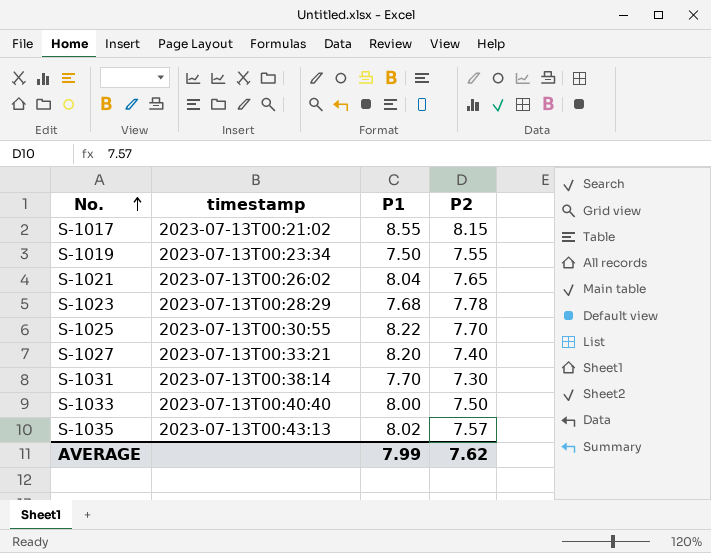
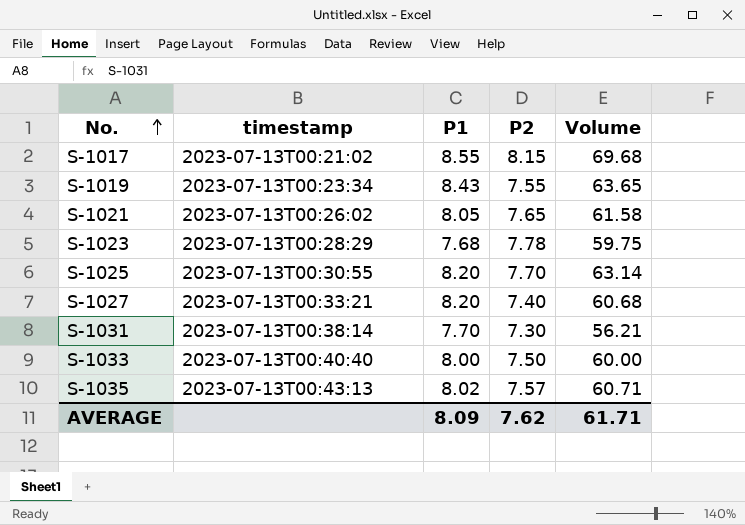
column Volume | formula: none -> [P1] * [P2]
S-1019 | P1: 7.50 -> 8.43
S-1021 | P1: 8.04 -> 8.05
S-1025 | P1: 8.22 -> 8.20
AVERAGE | P1: 7.99 -> 8.09

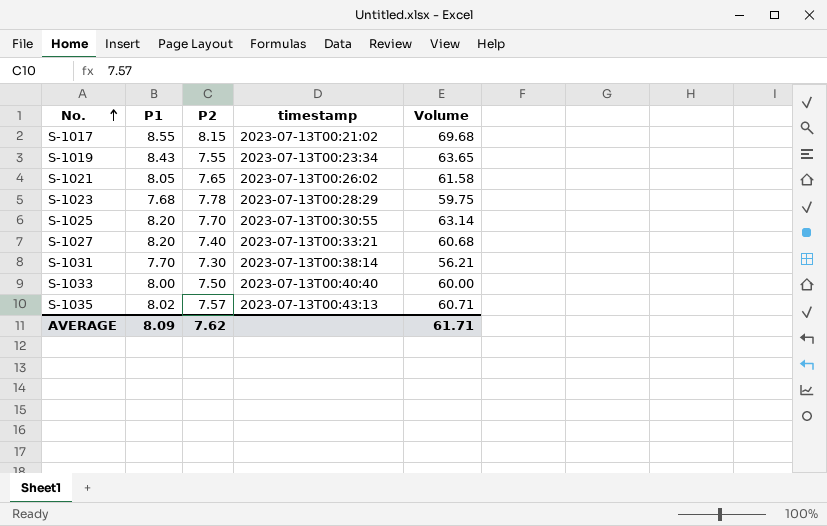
column timestamp | position: 2 -> 4

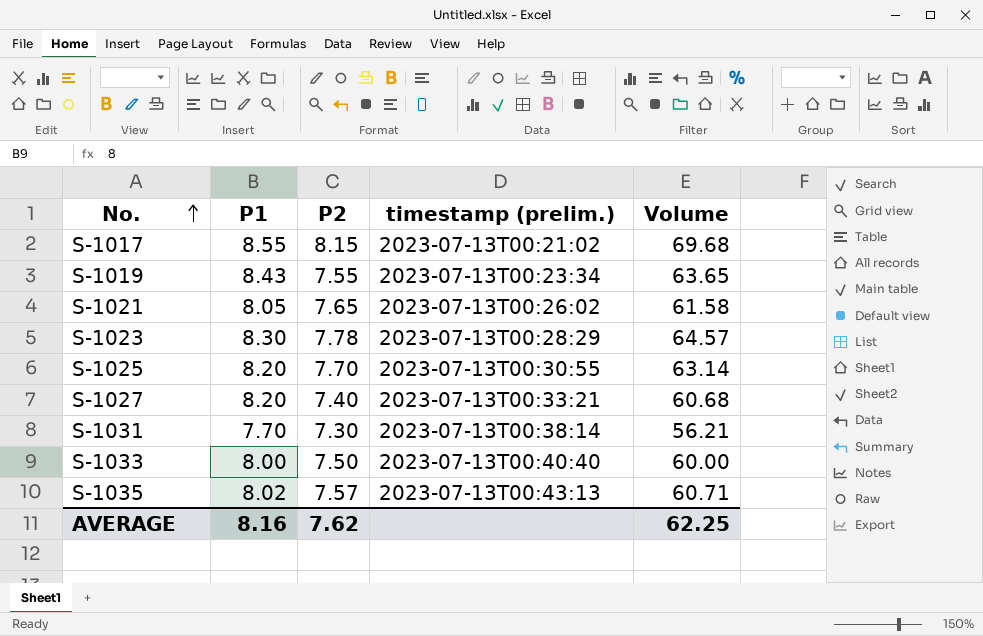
column name: timestamp -> timestamp (prelim.)
S-1023 | P1: 7.68 -> 8.30
S-1023 | Volume: 59.75 -> 64.57
AVERAGE | P1: 8.09 -> 8.16
AVERAGE | Volume: 61.71 -> 62.25

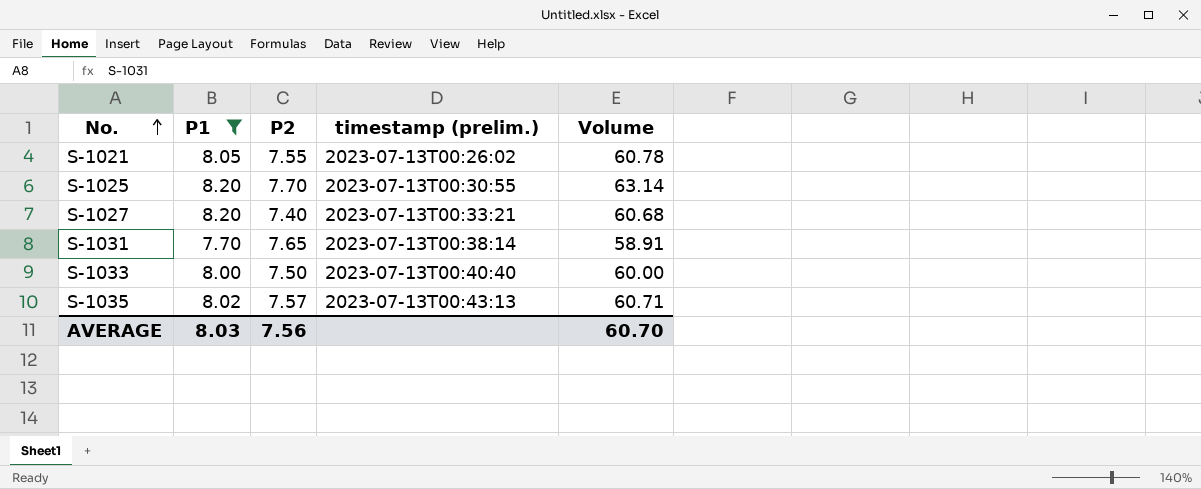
filter: none -> P1 <= 8.20
S-1021 | P2: 7.65 -> 7.55
S-1021 | Volume: 61.58 -> 60.78
S-1031 | P2: 7.30 -> 7.65
S-1031 | Volume: 56.21 -> 58.91
AVERAGE | P1: 8.16 -> 8.03
AVERAGE | P2: 7.62 -> 7.56
AVERAGE | Volume: 62.25 -> 60.70

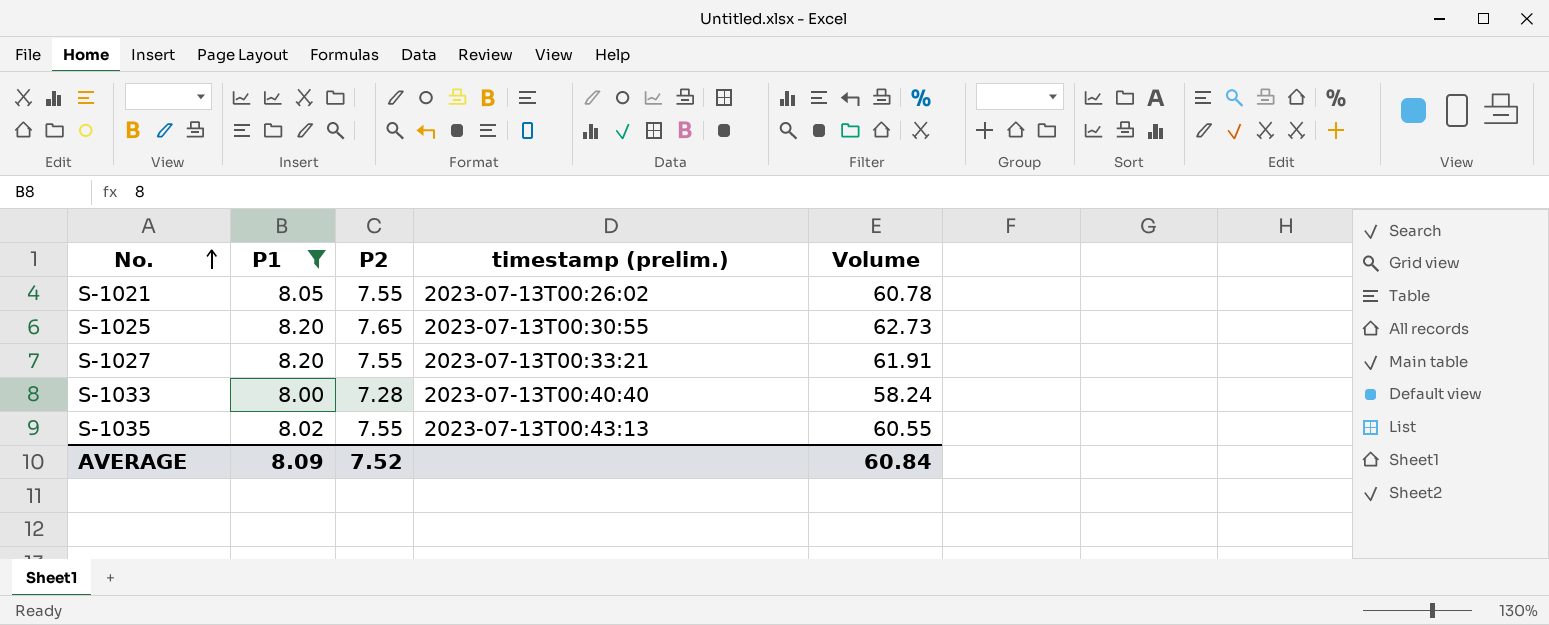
row S-1031: 7.70 | 7.65 | 2023-07-13T00:38:14 | 58.91 -> none
S-1025 | P2: 7.70 -> 7.65
S-1025 | Volume: 63.14 -> 62.73
S-1027 | P2: 7.40 -> 7.55
S-1027 | Volume: 60.68 -> 61.91
S-1033 | P2: 7.50 -> 7.28
S-1033 | Volume: 60.00 -> 58.24
S-1035 | P2: 7.57 -> 7.55
S-1035 | Volume: 60.71 -> 60.55
AVERAGE | P1: 8.03 -> 8.09
AVERAGE | P2: 7.56 -> 7.52
AVERAGE | Volume: 60.70 -> 60.84

